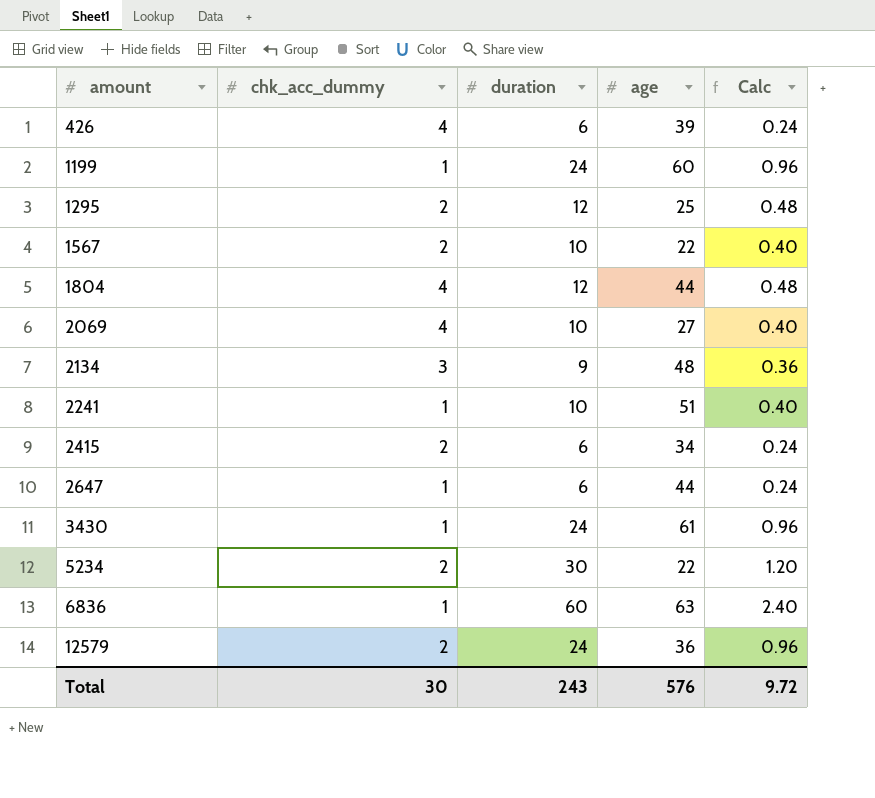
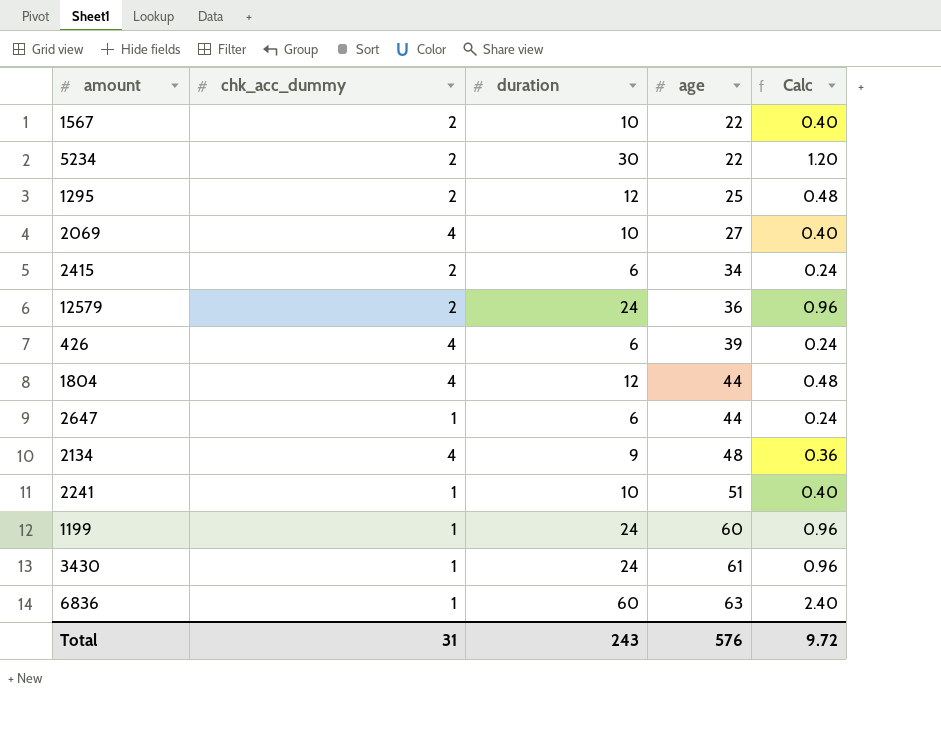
row order: amount ascending -> age ascending
2134 | chk_acc_dummy: 3 -> 4
Total | chk_acc_dummy: 30 -> 31

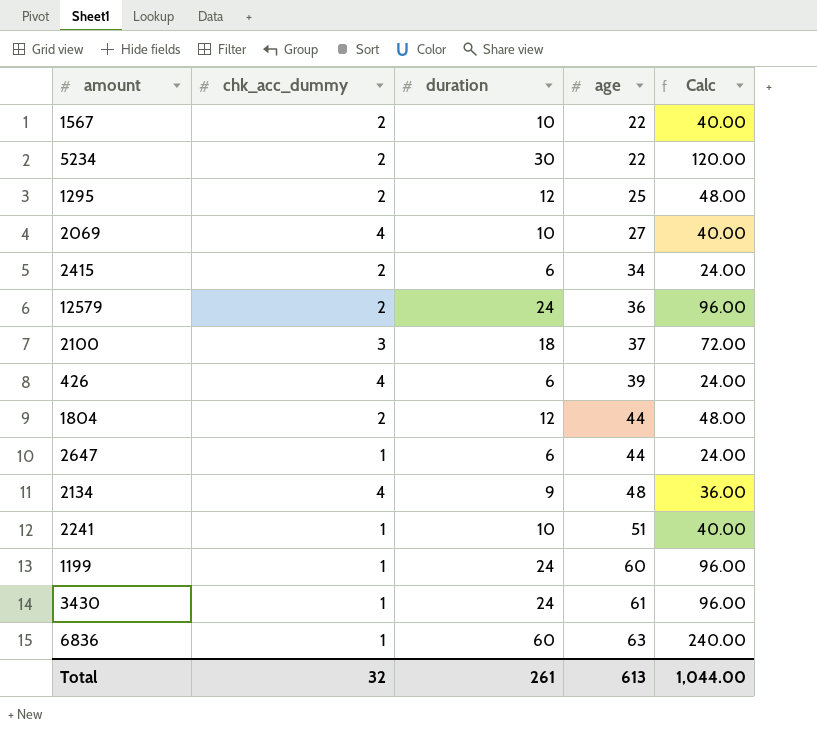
column Calc | formula: [duration] * 0.04 -> [duration] * 4
row 2100: none -> 3 | 18 | 37 | 72.00
1804 | chk_acc_dummy: 4 -> 2
Total | chk_acc_dummy: 31 -> 32
Total | duration: 243 -> 261
Total | age: 576 -> 613
Total | Calc: 9.72 -> 1,044.00

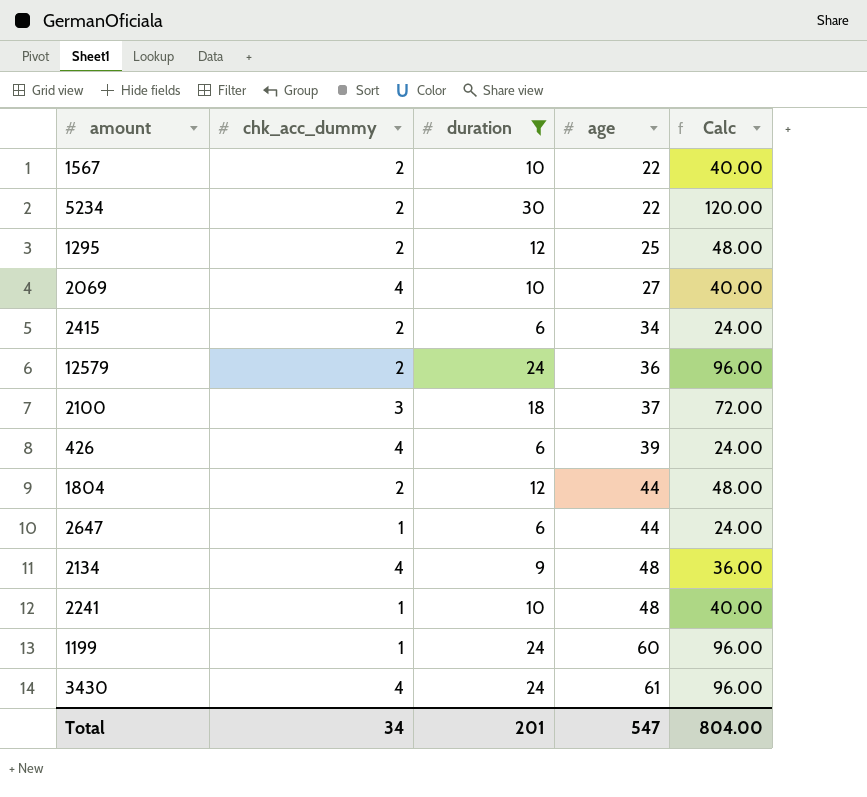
filter: none -> duration != 60
2241 | age: 51 -> 48
3430 | chk_acc_dummy: 1 -> 4
Total | chk_acc_dummy: 32 -> 34
Total | duration: 261 -> 201
Total | age: 613 -> 547
Total | Calc: 1,044.00 -> 804.00

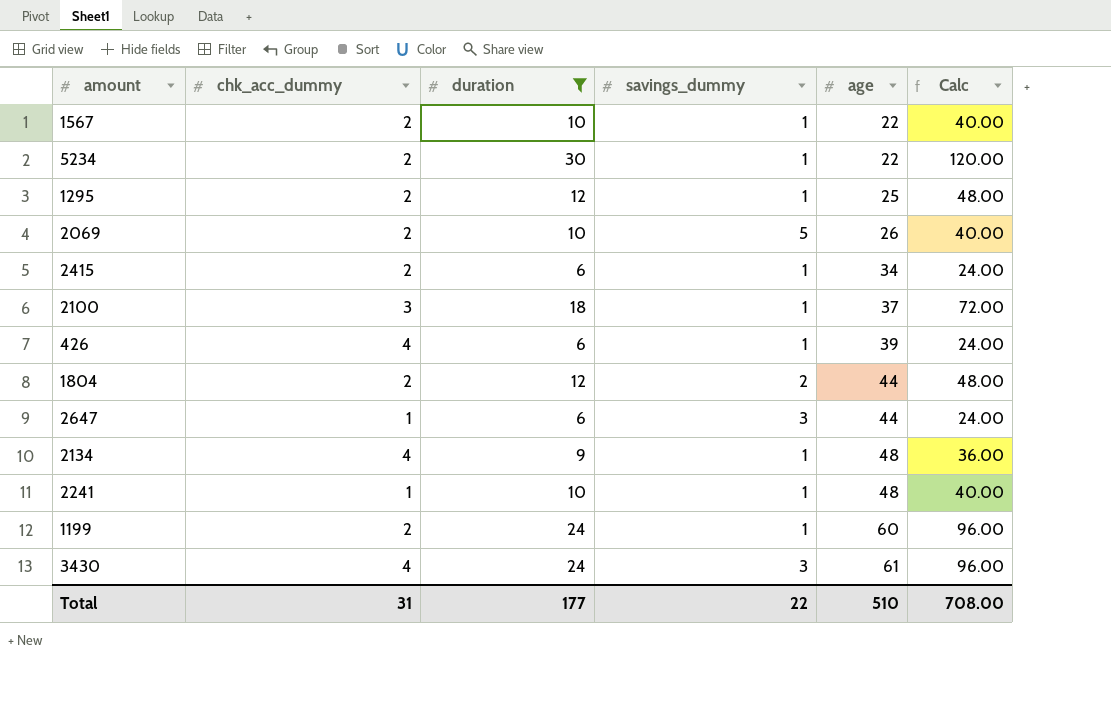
column savings_dummy | position: none -> 4
row 12579: 2 | 24 | 36 | 96.00 -> none
2069 | chk_acc_dummy: 4 -> 2
2069 | age: 27 -> 26
1199 | chk_acc_dummy: 1 -> 2
Total | chk_acc_dummy: 34 -> 31
Total | duration: 201 -> 177
Total | age: 547 -> 510
Total | Calc: 804.00 -> 708.00

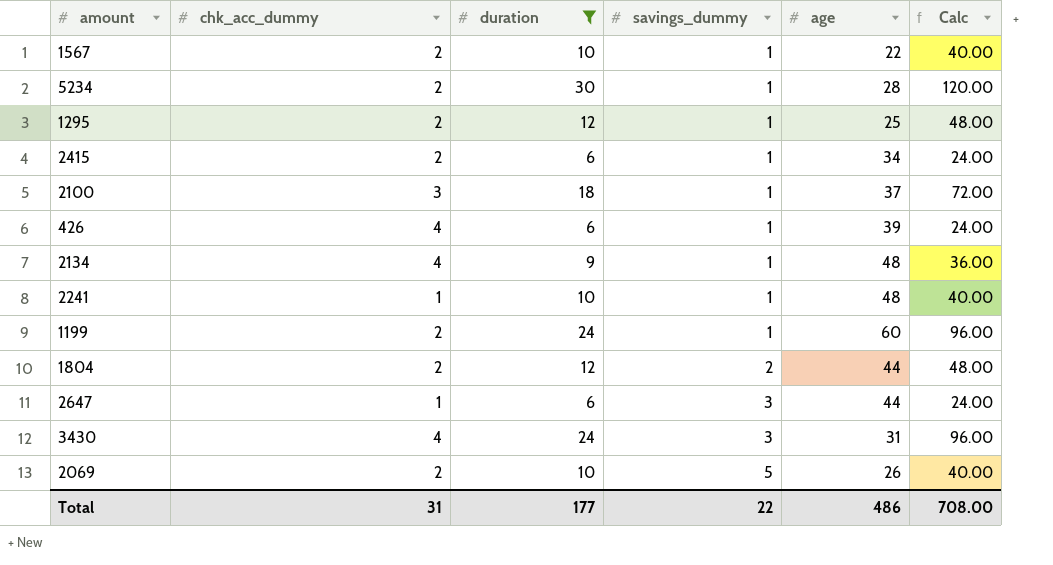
row order: age ascending -> savings_dummy ascending
5234 | age: 22 -> 28
3430 | age: 61 -> 31
Total | age: 510 -> 486

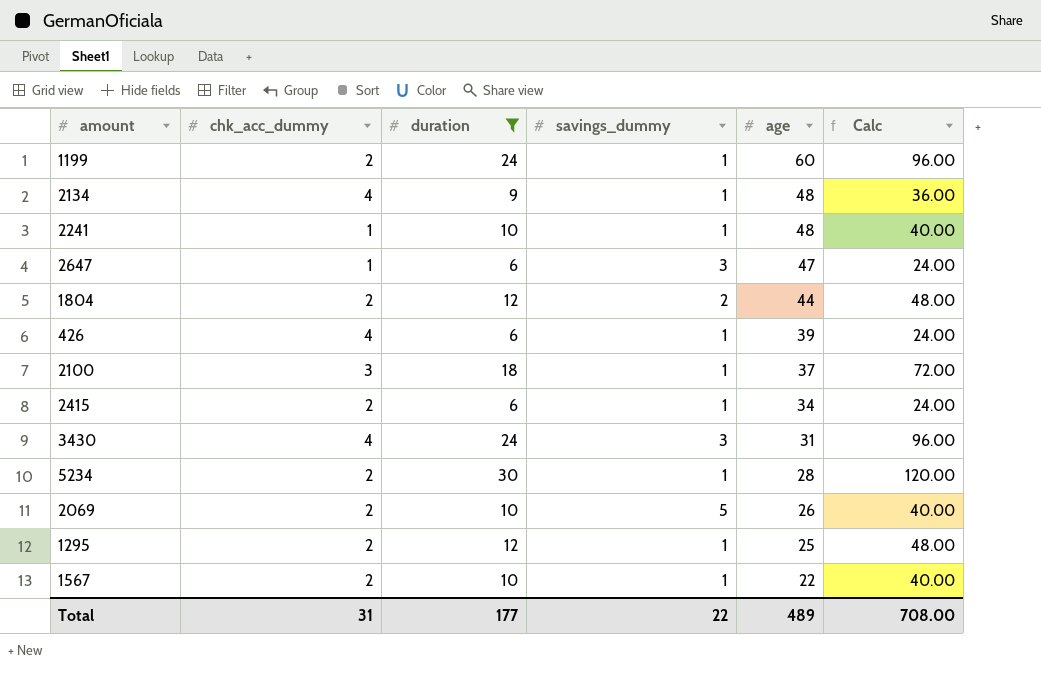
row order: savings_dummy ascending -> age descending
2647 | age: 44 -> 47
Total | age: 486 -> 489

